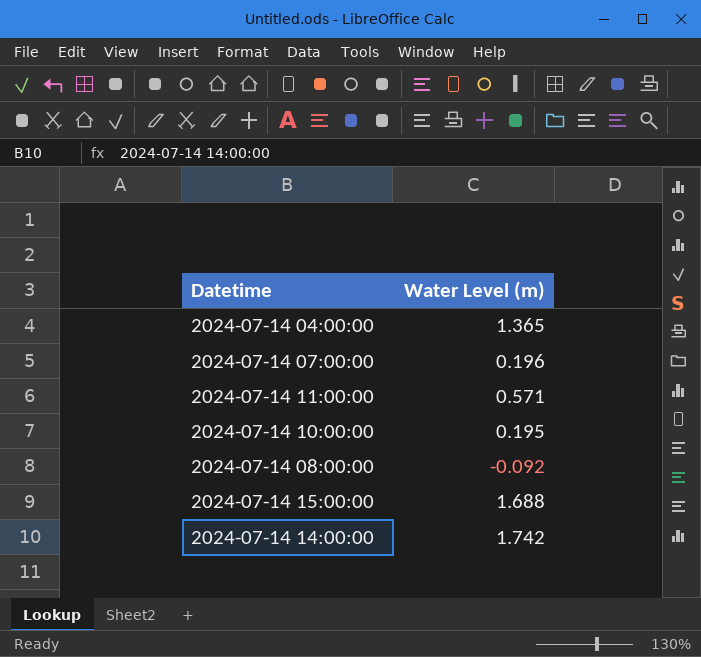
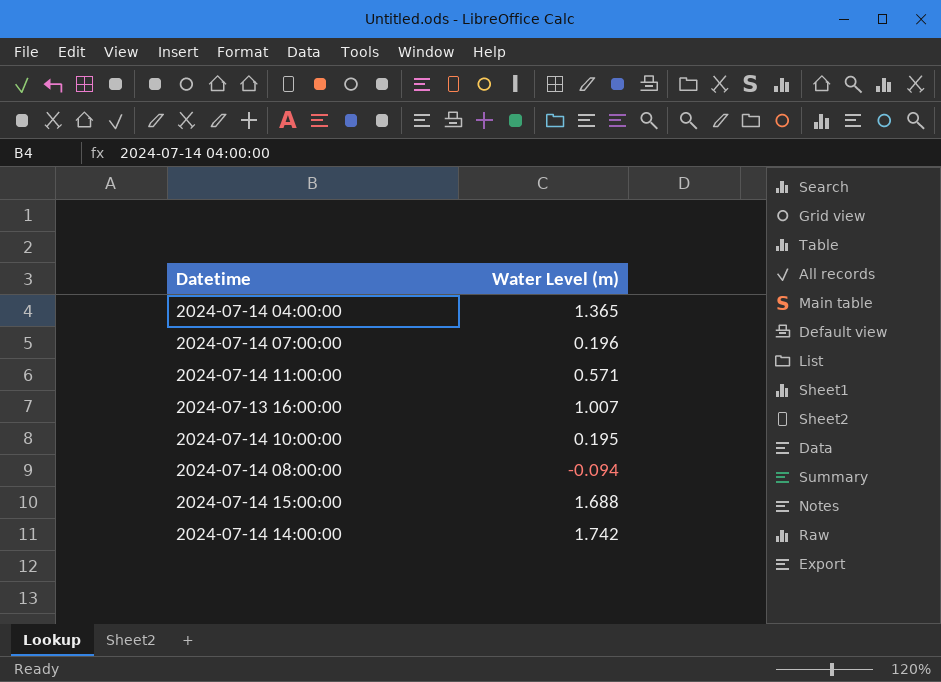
row 2024-07-13 16:00:00: none -> 1.007
2024-07-14 08:00:00 | Water Level (m): -0.092 -> -0.094

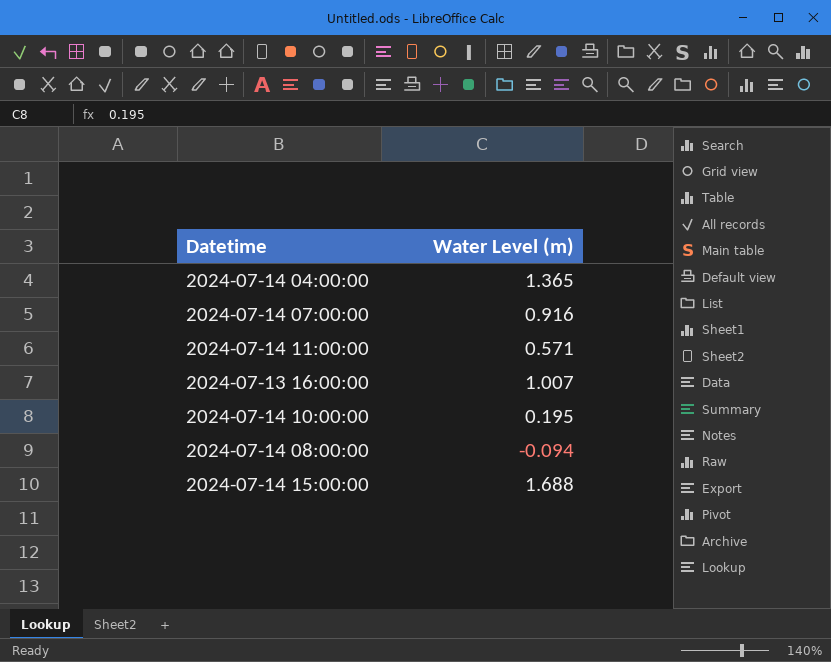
row 2024-07-14 14:00:00: 1.742 -> none
2024-07-14 07:00:00 | Water Level (m): 0.196 -> 0.916

